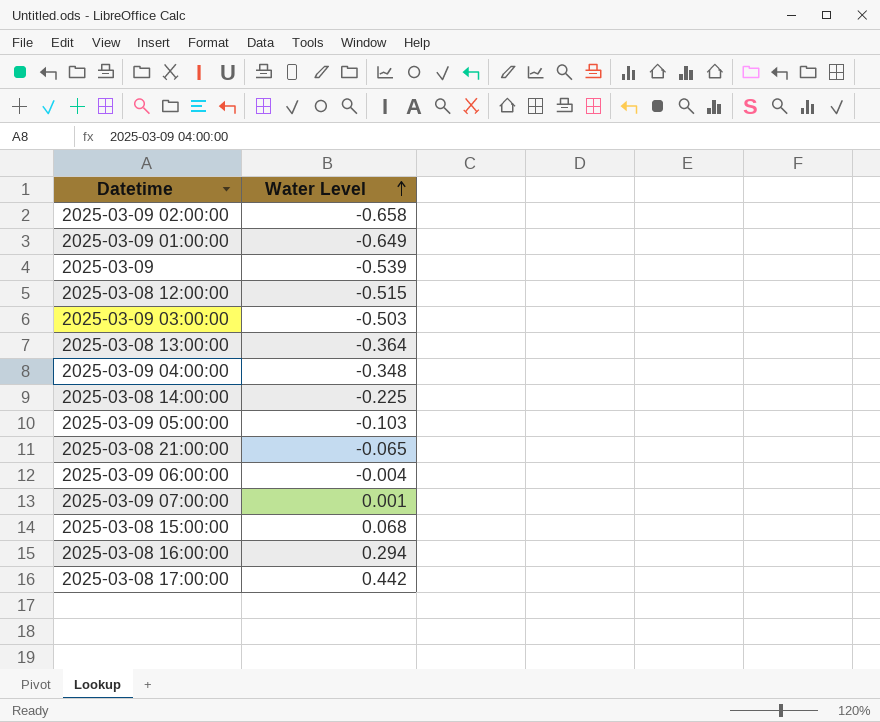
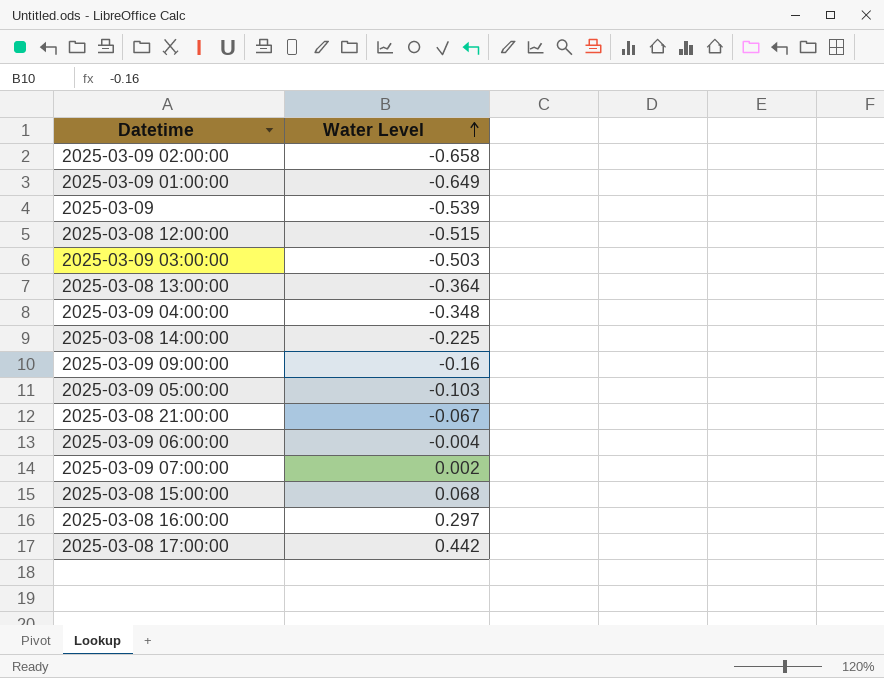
row 2025-03-09 09:00:00: none -> -0.16
2025-03-08 21:00:00 | Water Level: -0.065 -> -0.067
2025-03-09 07:00:00 | Water Level: 0.001 -> 0.002
2025-03-08 16:00:00 | Water Level: 0.294 -> 0.297

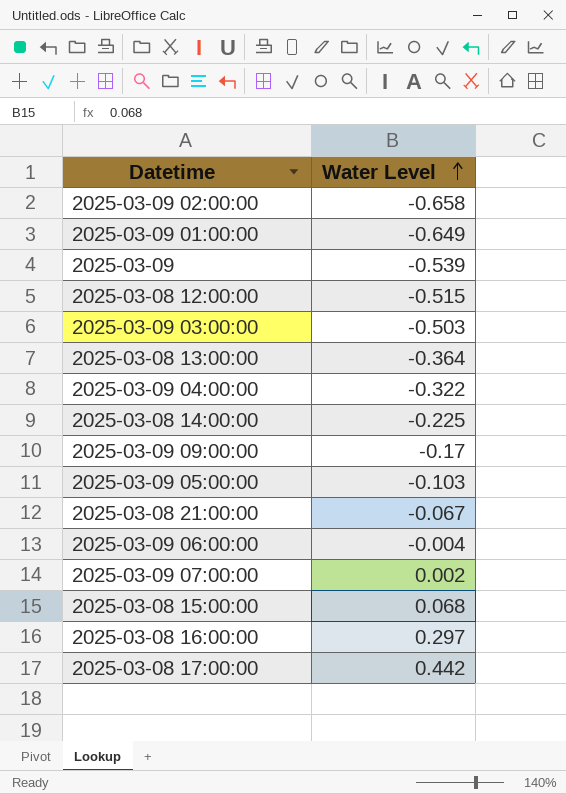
2025-03-09 04:00:00 | Water Level: -0.348 -> -0.322
2025-03-09 09:00:00 | Water Level: -0.16 -> -0.17

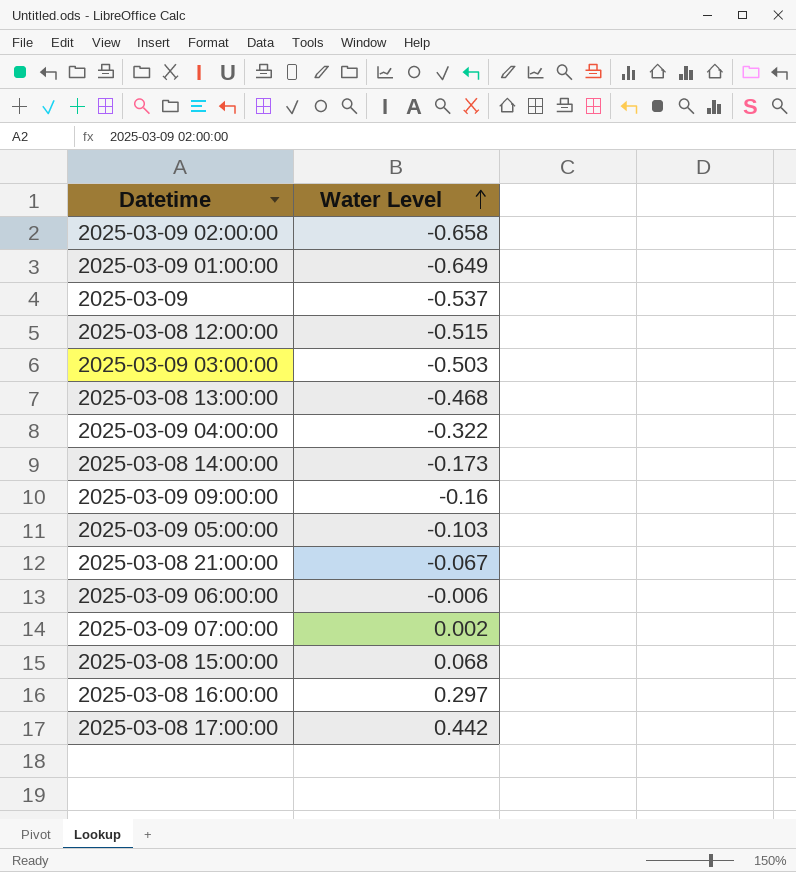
2025-03-09 | Water Level: -0.539 -> -0.537
2025-03-08 13:00:00 | Water Level: -0.364 -> -0.468
2025-03-08 14:00:00 | Water Level: -0.225 -> -0.173
2025-03-09 09:00:00 | Water Level: -0.17 -> -0.16
2025-03-09 06:00:00 | Water Level: -0.004 -> -0.006

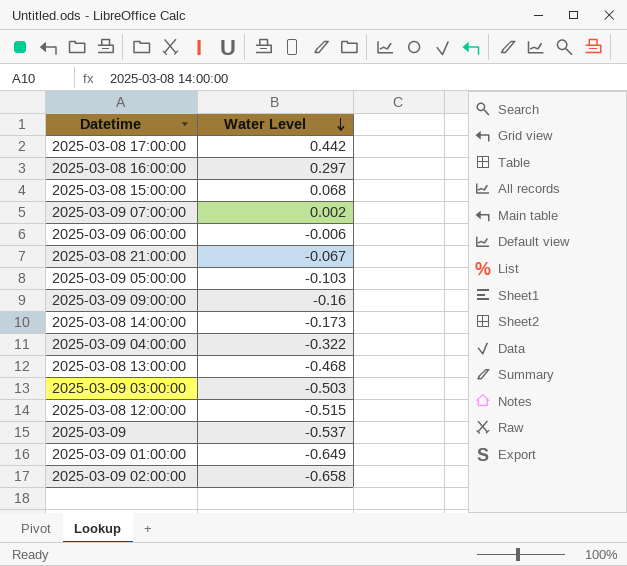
row order: Water Level ascending -> Water Level descending

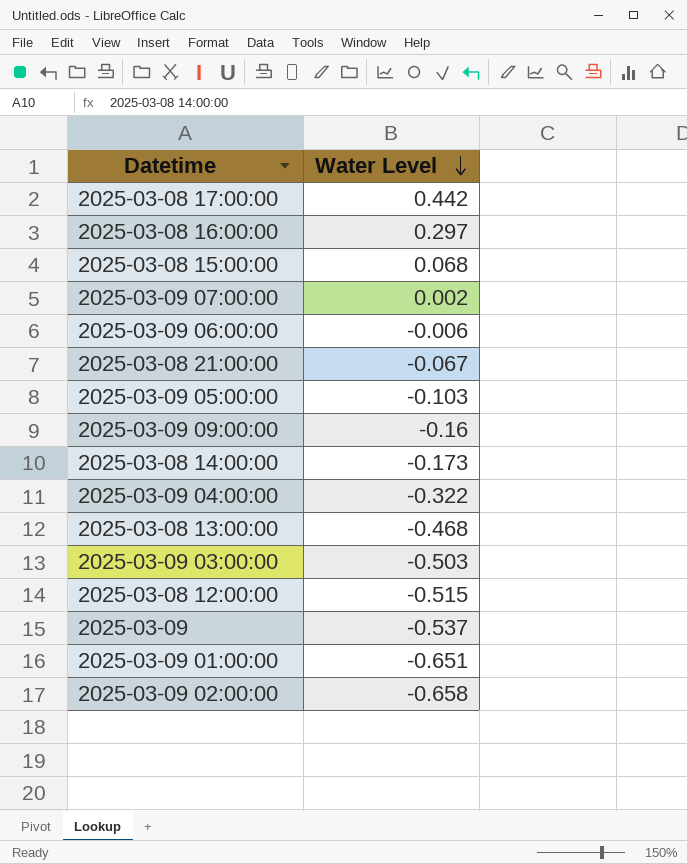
2025-03-09 01:00:00 | Water Level: -0.649 -> -0.651

